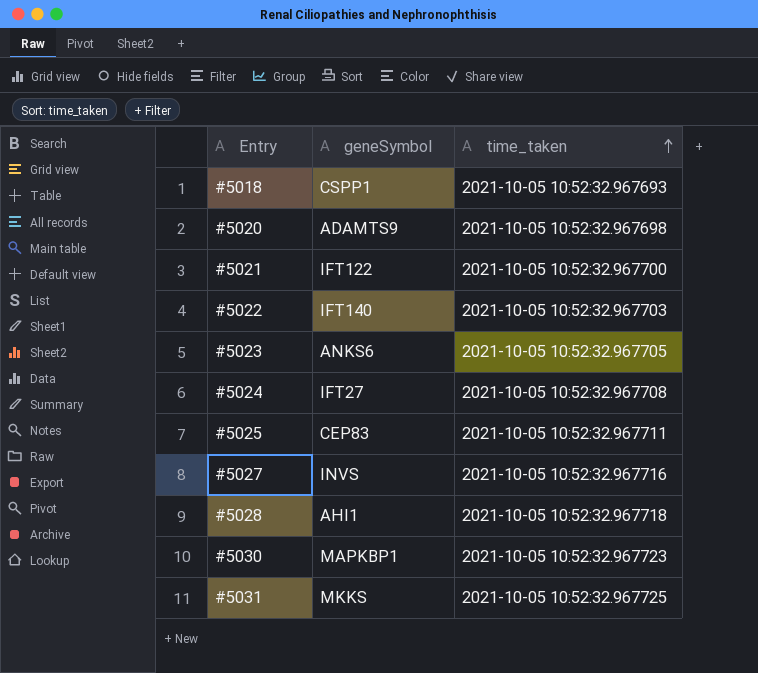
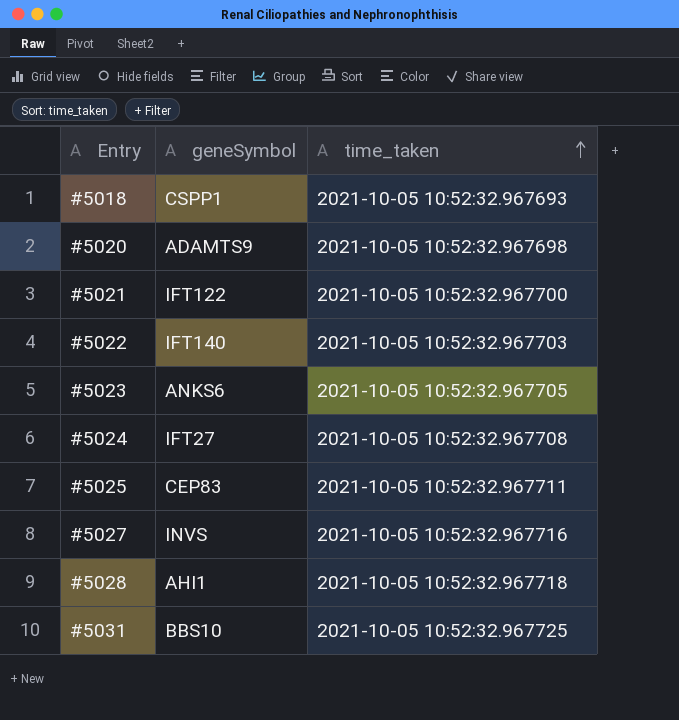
row #5030: MAPKBP1 | 2021-10-05 10:52:32.967723 -> none
#5031 | geneSymbol: MKKS -> BBS10

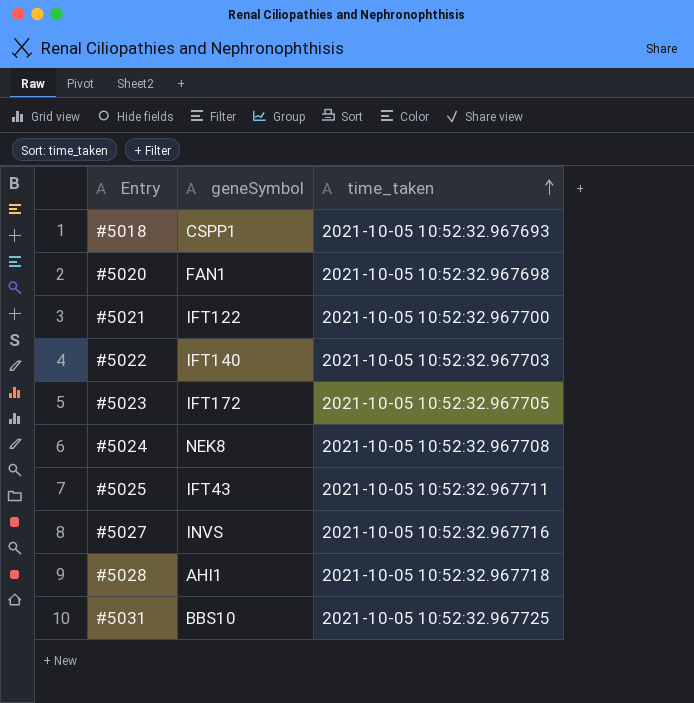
#5020 | geneSymbol: ADAMTS9 -> FAN1
#5023 | geneSymbol: ANKS6 -> IFT172
#5024 | geneSymbol: IFT27 -> NEK8
#5025 | geneSymbol: CEP83 -> IFT43

